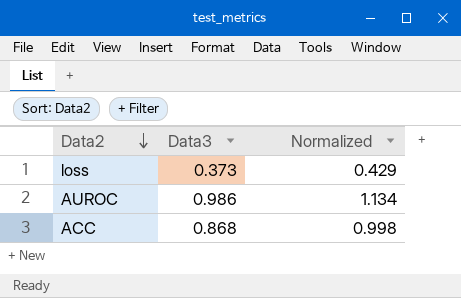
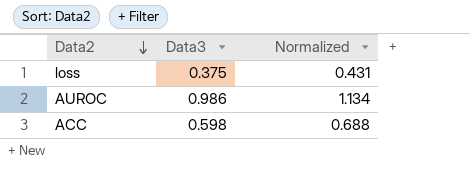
loss | Data3: 0.373 -> 0.375
loss | Normalized: 0.429 -> 0.431
ACC | Data3: 0.868 -> 0.598
ACC | Normalized: 0.998 -> 0.688

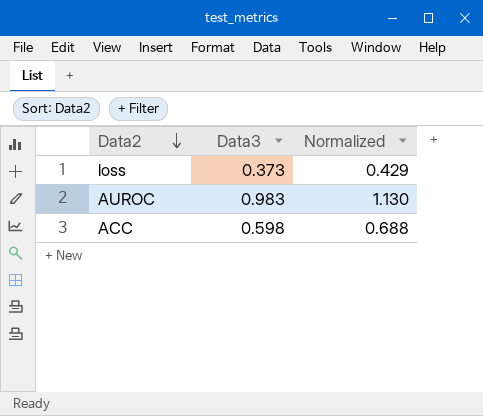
loss | Data3: 0.375 -> 0.373
loss | Normalized: 0.431 -> 0.429
AUROC | Data3: 0.986 -> 0.983
AUROC | Normalized: 1.134 -> 1.130

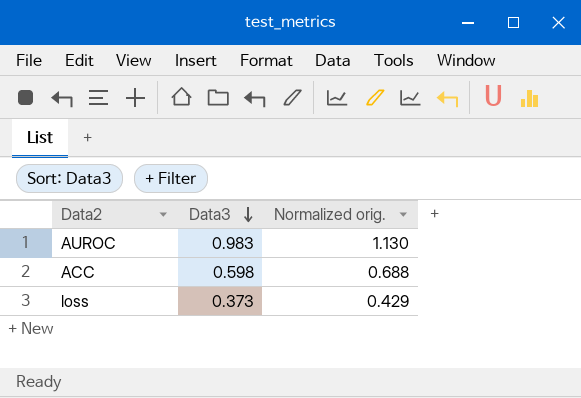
row order: Data2 descending -> Data3 descending
column name: Normalized -> Normalized orig.

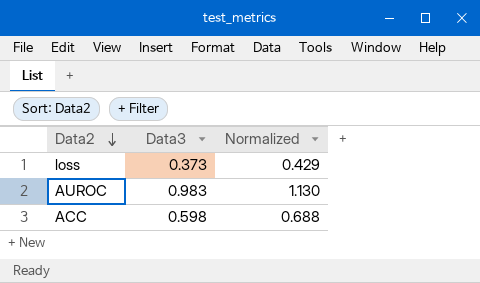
row order: Data3 descending -> Data2 descending
column name: Normalized orig. -> Normalized

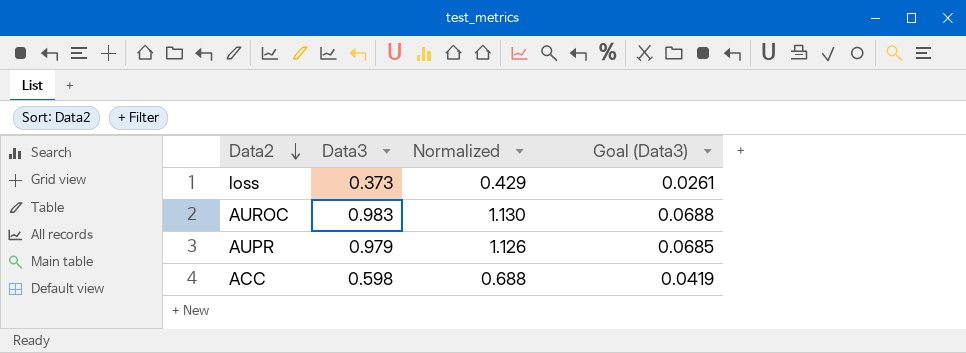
column Goal (Data3) | formula: none -> [Data3] * 0.07
row AUPR: none -> 0.979 | 1.126 | 0.0685

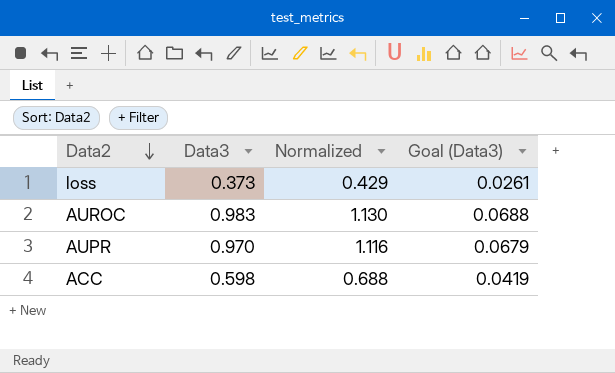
AUPR | Data3: 0.979 -> 0.970
AUPR | Normalized: 1.126 -> 1.116
AUPR | Goal (Data3): 0.0685 -> 0.0679

